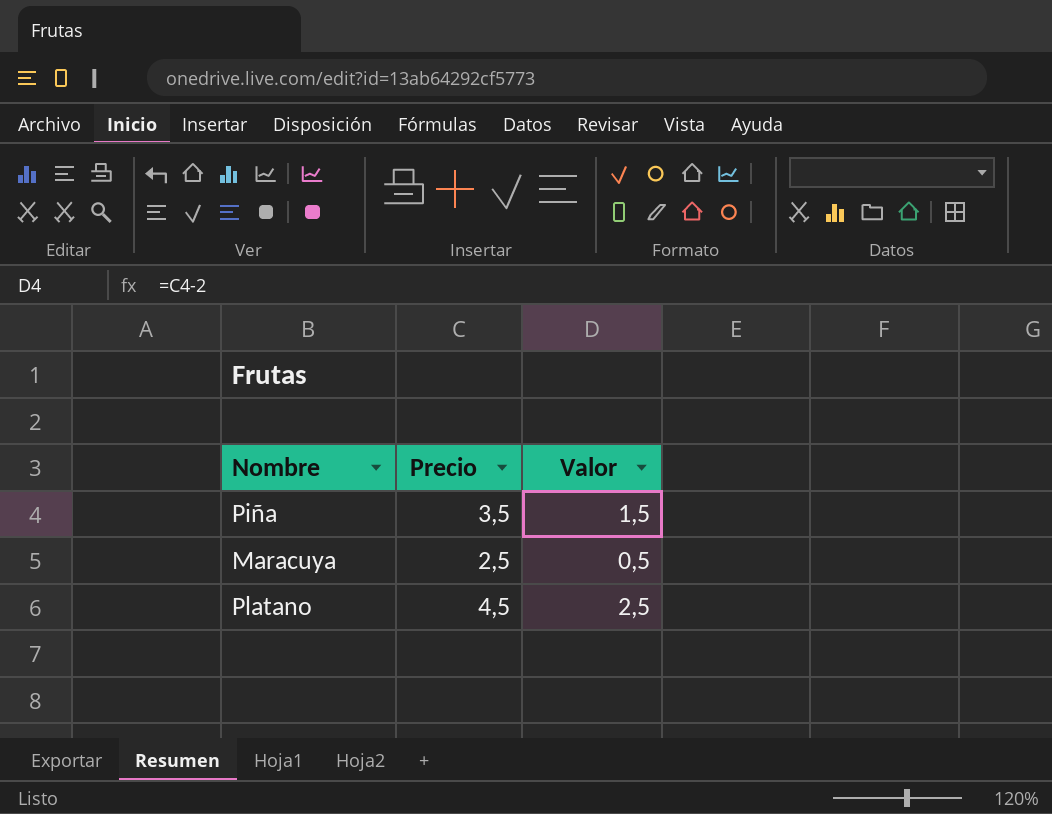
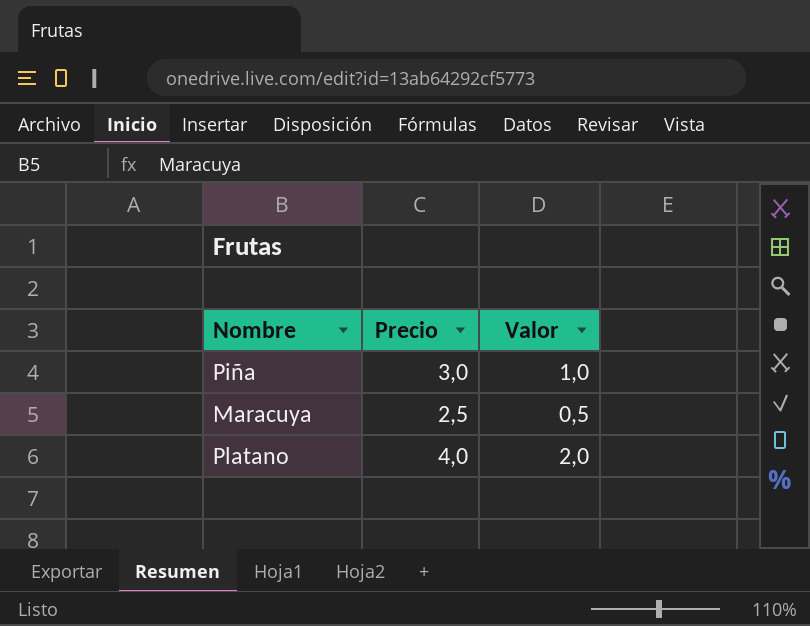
Piña | Precio: 3,5 -> 3,0
Piña | Valor: 1,5 -> 1,0
Platano | Precio: 4,5 -> 4,0
Platano | Valor: 2,5 -> 2,0

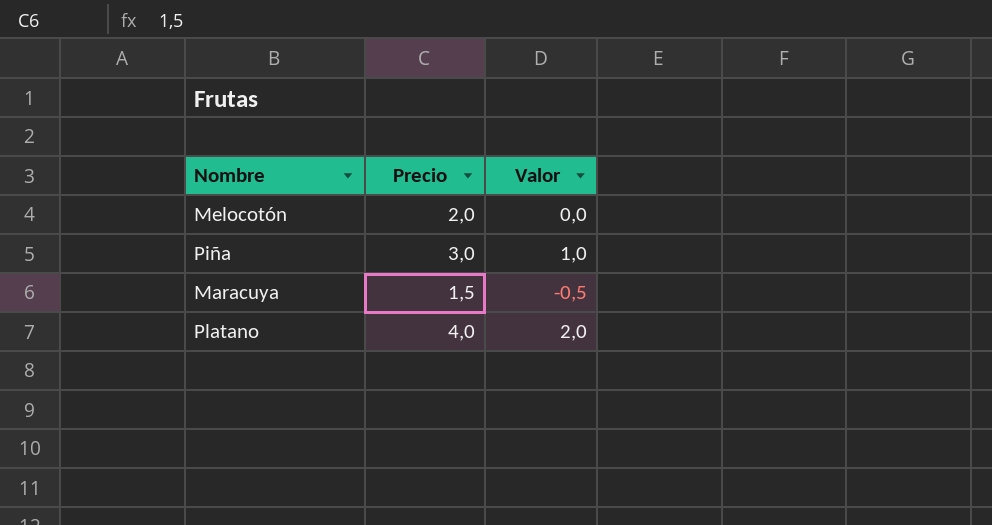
row Melocotón: none -> 2,0 | 0,0
Maracuya | Precio: 2,5 -> 1,5
Maracuya | Valor: 0,5 -> -0,5

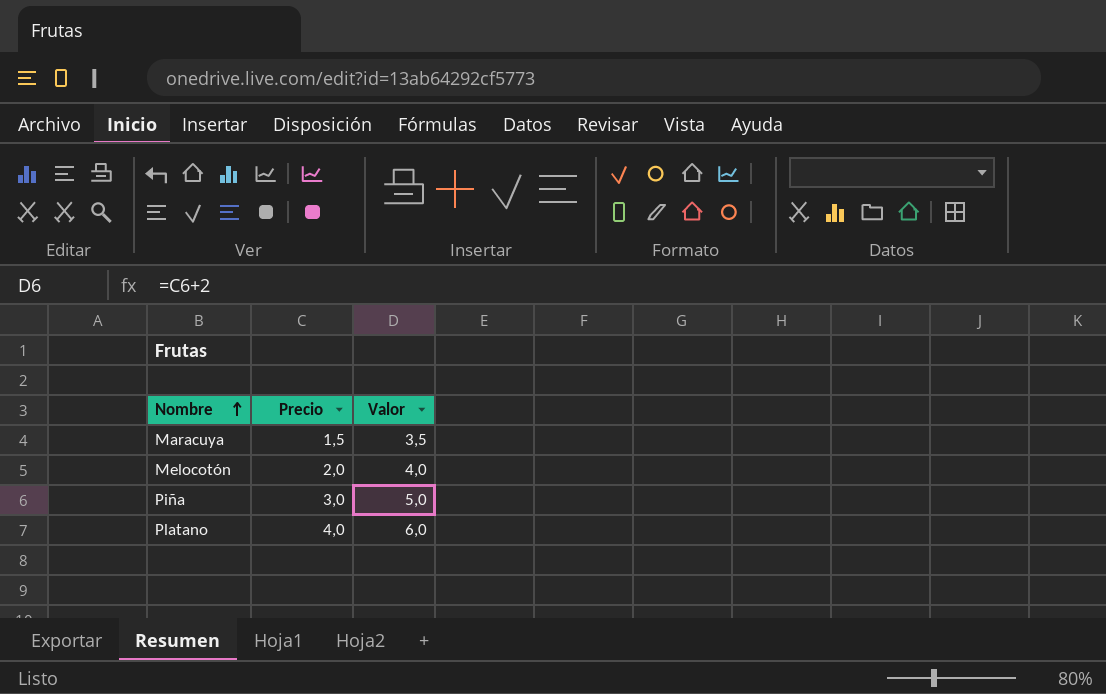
row order: none -> Nombre ascending
column Valor | formula: [Precio] - 2 -> [Precio] + 2

